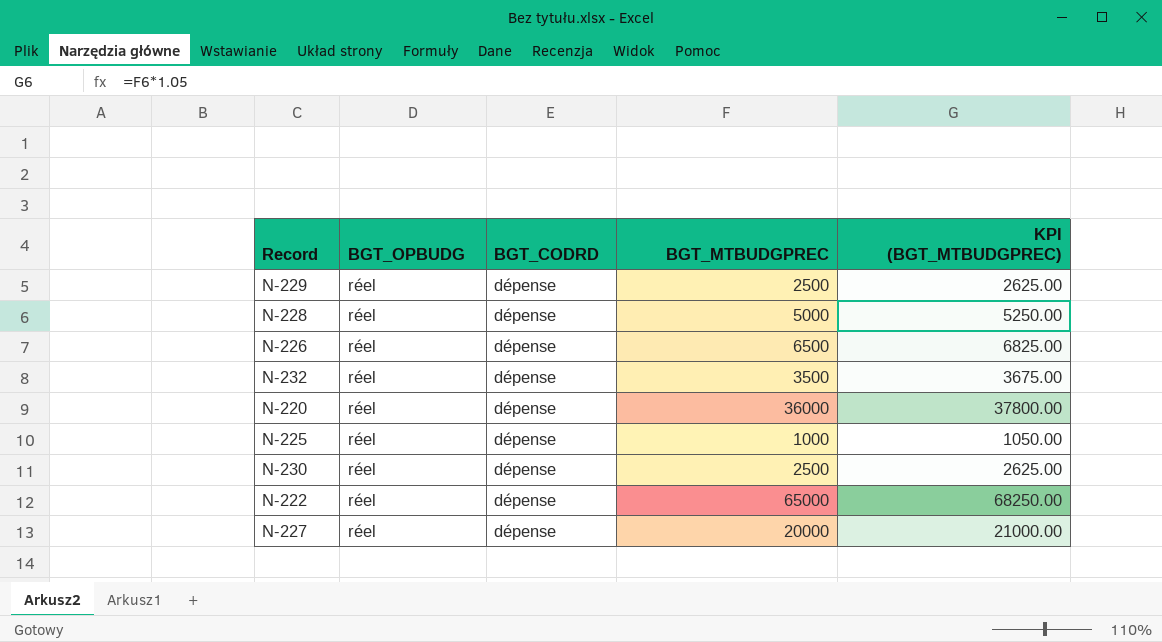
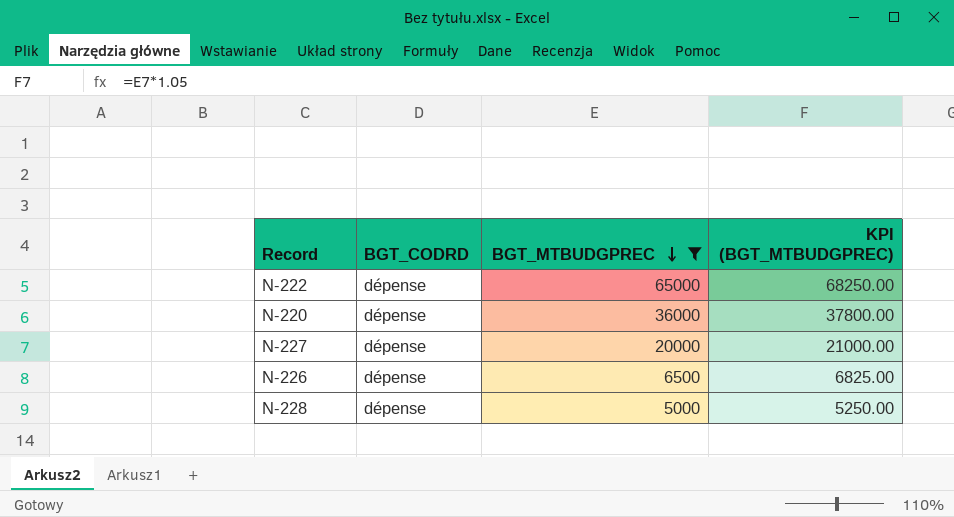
filter: none -> BGT_MTBUDGPREC >= 5000
row order: none -> BGT_MTBUDGPREC descending
column BGT_OPBUDG | position: 2 -> none

